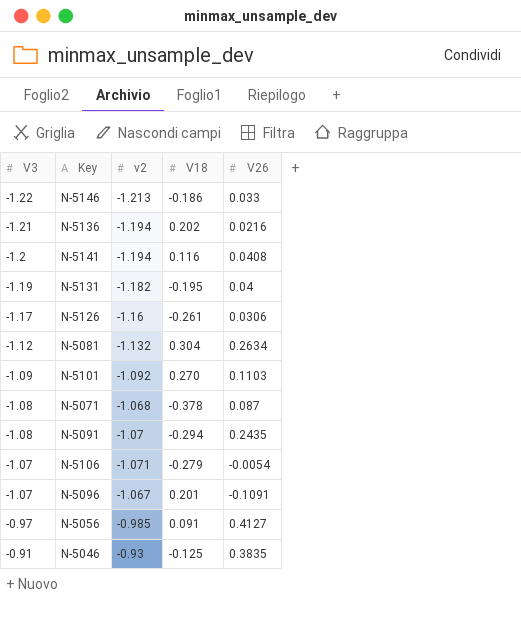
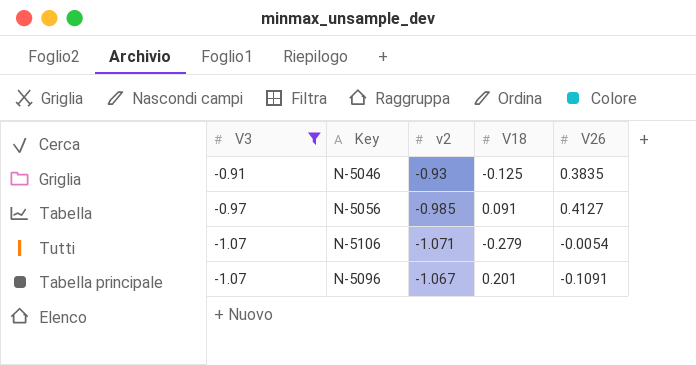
filter: none -> V3 >= -1.07
row order: V3 ascending -> V3 descending

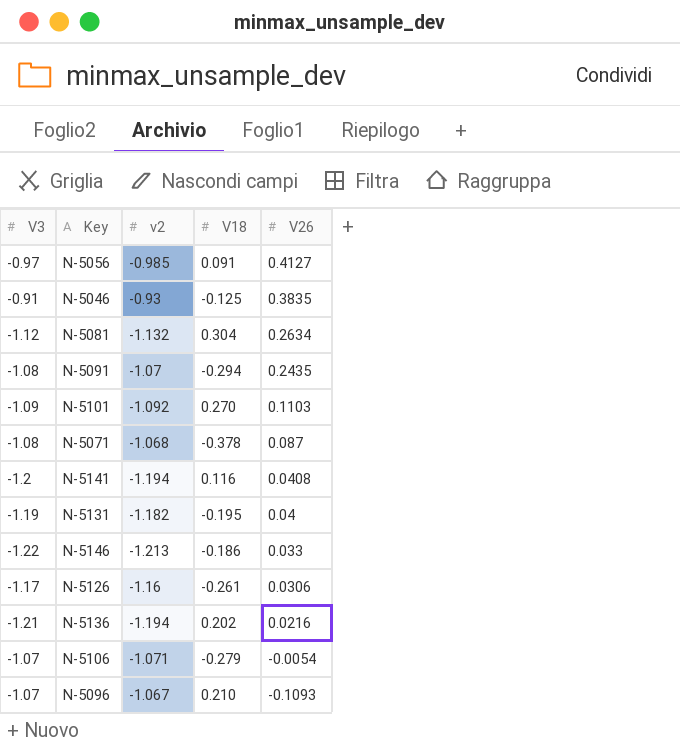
filter: V3 >= -1.07 -> none
row order: V3 descending -> V26 descending
N-5096 | V18: 0.201 -> 0.210
N-5096 | V26: -0.1091 -> -0.1093

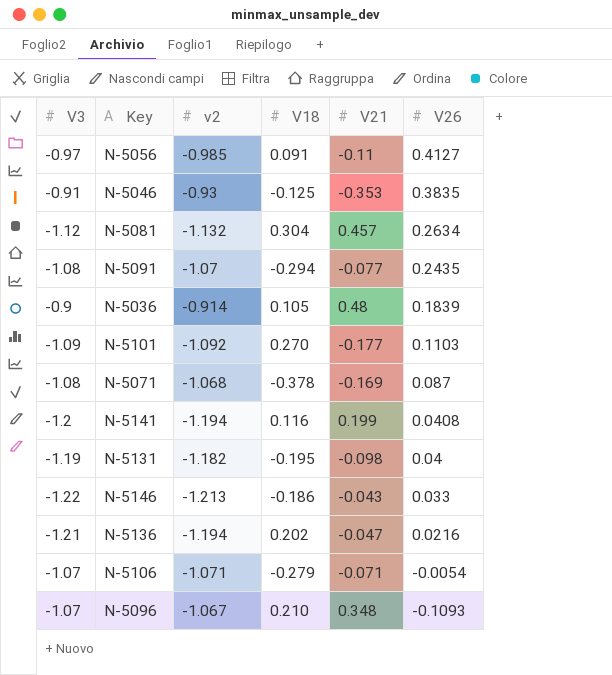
column V21 | position: none -> 5
row N-5126: -1.17 | -1.16 | -0.261 | 0.0306 -> none
row N-5036: none -> -0.9 | -0.914 | 0.105 | 0.48 | 0.1839

